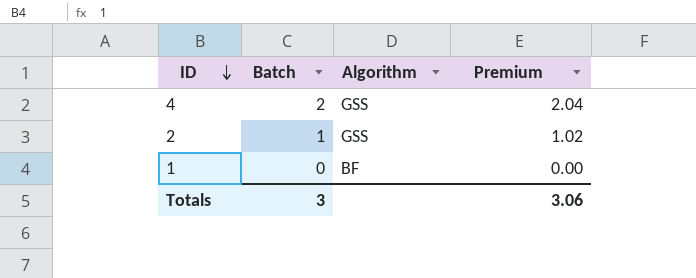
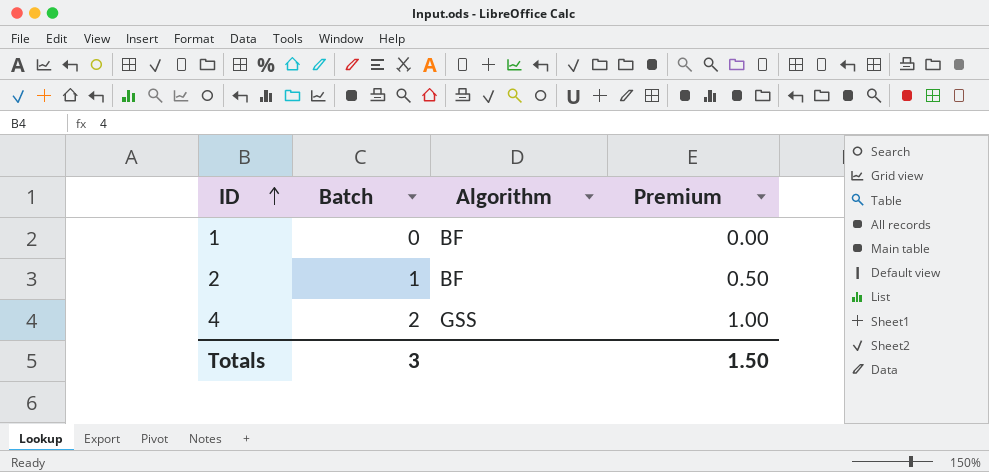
row order: ID descending -> ID ascending
column Premium | formula: [Batch] * 1.02 -> [Batch] * 0.5
2 | Algorithm: GSS -> BF
Totals | Premium: 3.06 -> 1.50

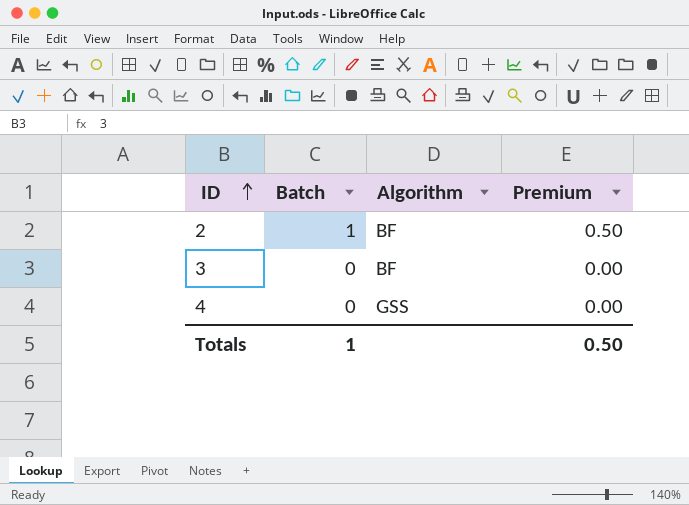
row 1: 0 | BF | 0.00 -> none
row 3: none -> 0 | BF | 0.00
4 | Batch: 2 -> 0
4 | Premium: 1.00 -> 0.00
Totals | Batch: 3 -> 1
Totals | Premium: 1.50 -> 0.50

